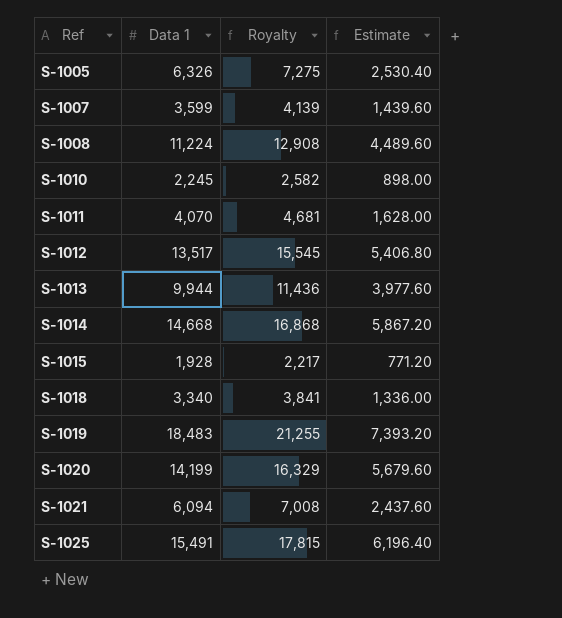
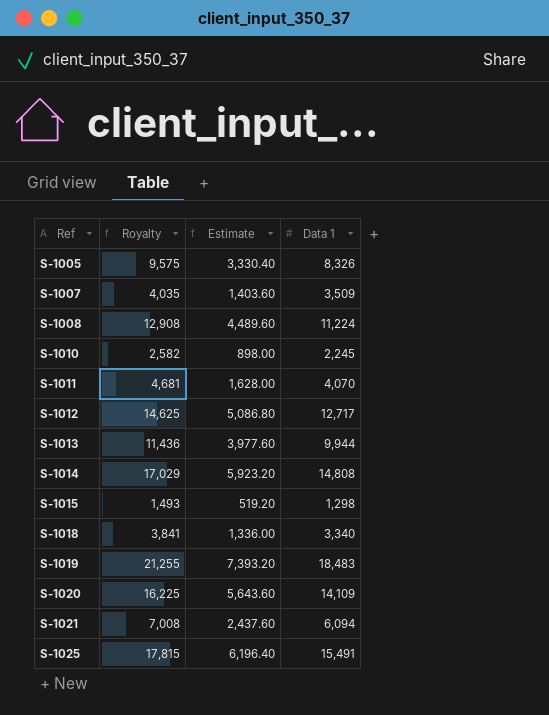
column Data 1 | position: 2 -> 4
S-1005 | Royalty: 7,275 -> 9,575
S-1005 | Estimate: 2,530.40 -> 3,330.40
S-1005 | Data 1: 6,326 -> 8,326
S-1007 | Royalty: 4,139 -> 4,035
S-1007 | Estimate: 1,439.60 -> 1,403.60
S-1007 | Data 1: 3,599 -> 3,509
S-1012 | Royalty: 15,545 -> 14,625
S-1012 | Estimate: 5,406.80 -> 5,086.80
S-1012 | Data 1: 13,517 -> 12,717
S-1014 | Royalty: 16,868 -> 17,029
S-1014 | Estimate: 5,867.20 -> 5,923.20
S-1014 | Data 1: 14,668 -> 14,808
S-1015 | Royalty: 2,217 -> 1,493
S-1015 | Estimate: 771.20 -> 519.20
S-1015 | Data 1: 1,928 -> 1,298
S-1020 | Royalty: 16,329 -> 16,225
S-1020 | Estimate: 5,679.60 -> 5,643.60
S-1020 | Data 1: 14,199 -> 14,109

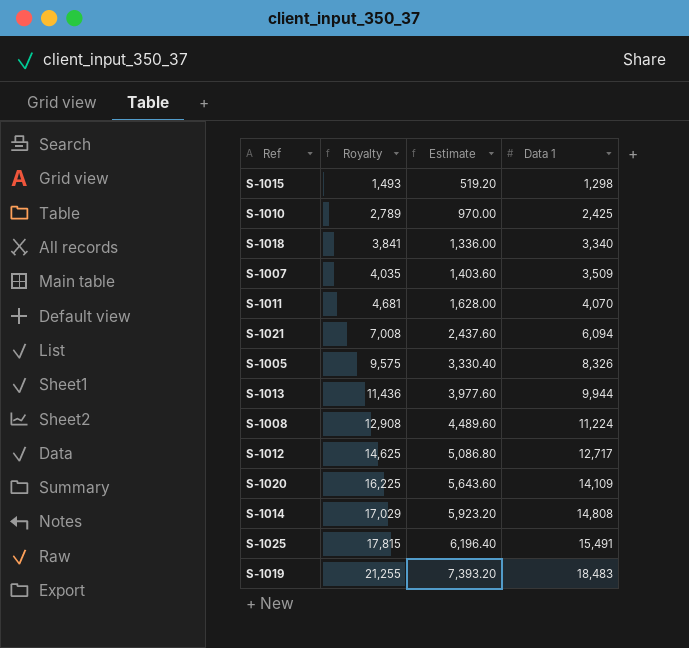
row order: Ref ascending -> Royalty ascending
S-1010 | Royalty: 2,582 -> 2,789
S-1010 | Estimate: 898.00 -> 970.00
S-1010 | Data 1: 2,245 -> 2,425

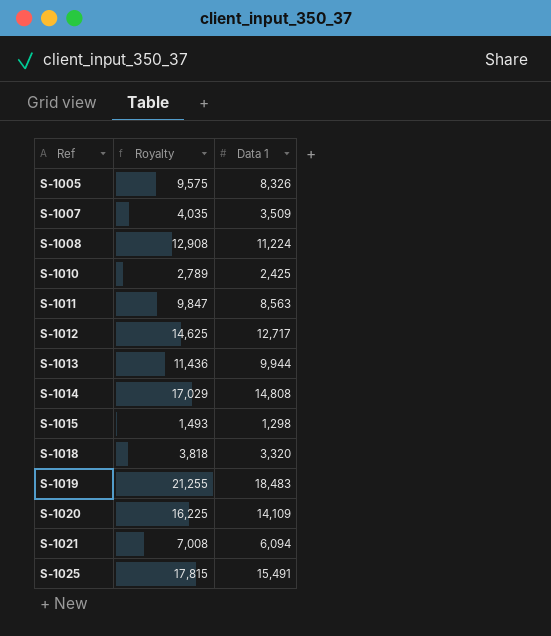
row order: Royalty ascending -> Ref ascending
column Estimate | formula: [Data 1] * 0.4 -> none
S-1011 | Royalty: 4,681 -> 9,847
S-1011 | Data 1: 4,070 -> 8,563
S-1018 | Royalty: 3,841 -> 3,818
S-1018 | Data 1: 3,340 -> 3,320

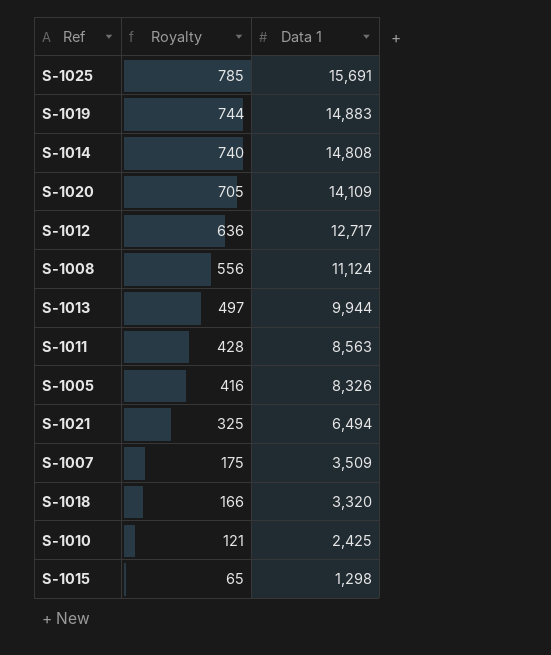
row order: Ref ascending -> Royalty descending
column Royalty | formula: [Data 1] * 1.15 -> [Data 1] * 0.05
S-1025 | Data 1: 15,491 -> 15,691
S-1019 | Data 1: 18,483 -> 14,883
S-1008 | Data 1: 11,224 -> 11,124
S-1021 | Data 1: 6,094 -> 6,494

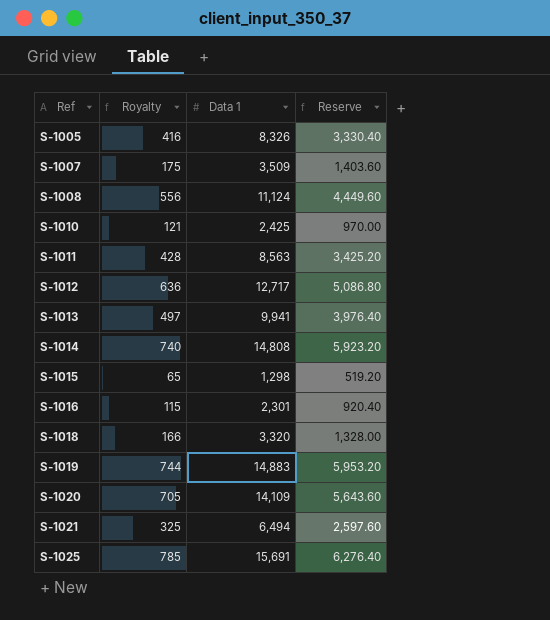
row order: Royalty descending -> Ref ascending
column Reserve | formula: none -> [Data 1] * 0.4
S-1013 | Data 1: 9,944 -> 9,941
row S-1016: none -> 115 | 2,301 | 920.40

